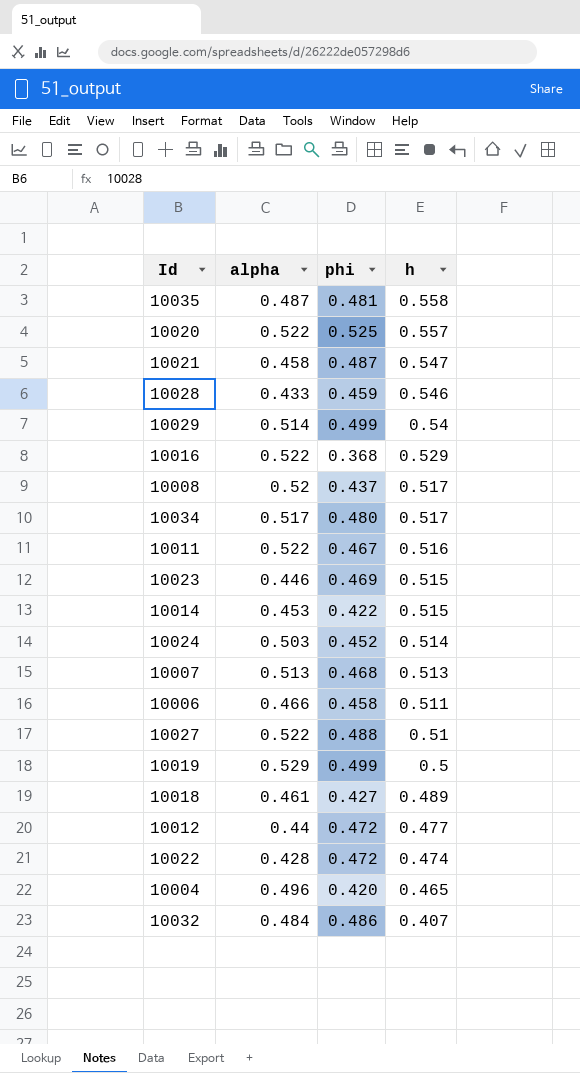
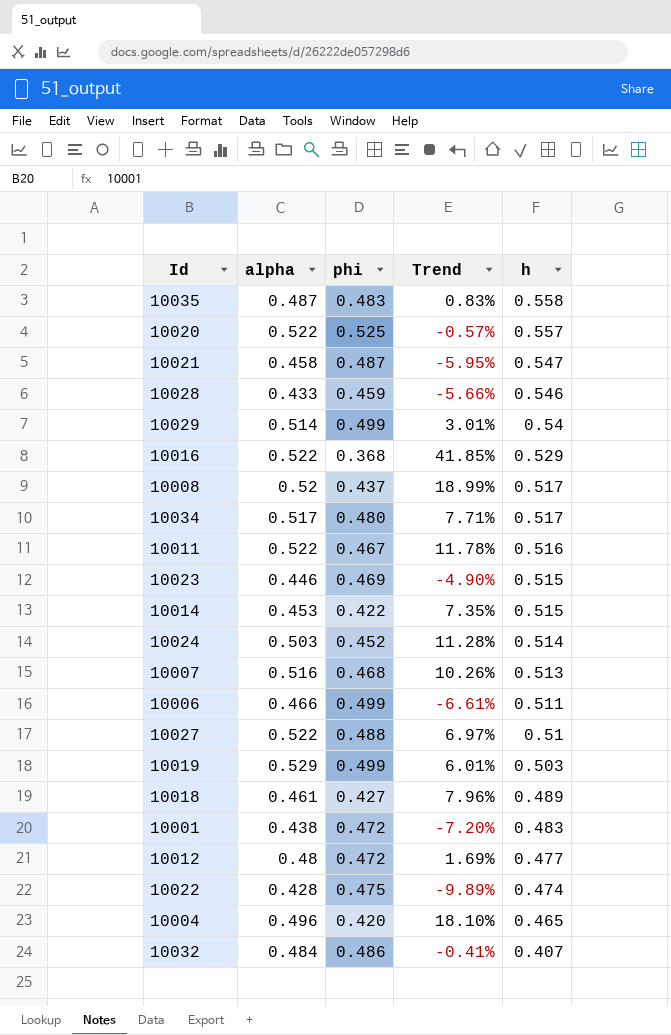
column Trend | formula: none -> ([alpha] - [phi]) / [phi]
10035 | phi: 0.481 -> 0.483
10007 | alpha: 0.513 -> 0.516
10006 | phi: 0.458 -> 0.499
10019 | h: 0.5 -> 0.503
row 10001: none -> 0.438 | 0.472 | -7.20% | 0.483
10012 | alpha: 0.44 -> 0.48
10022 | phi: 0.472 -> 0.475

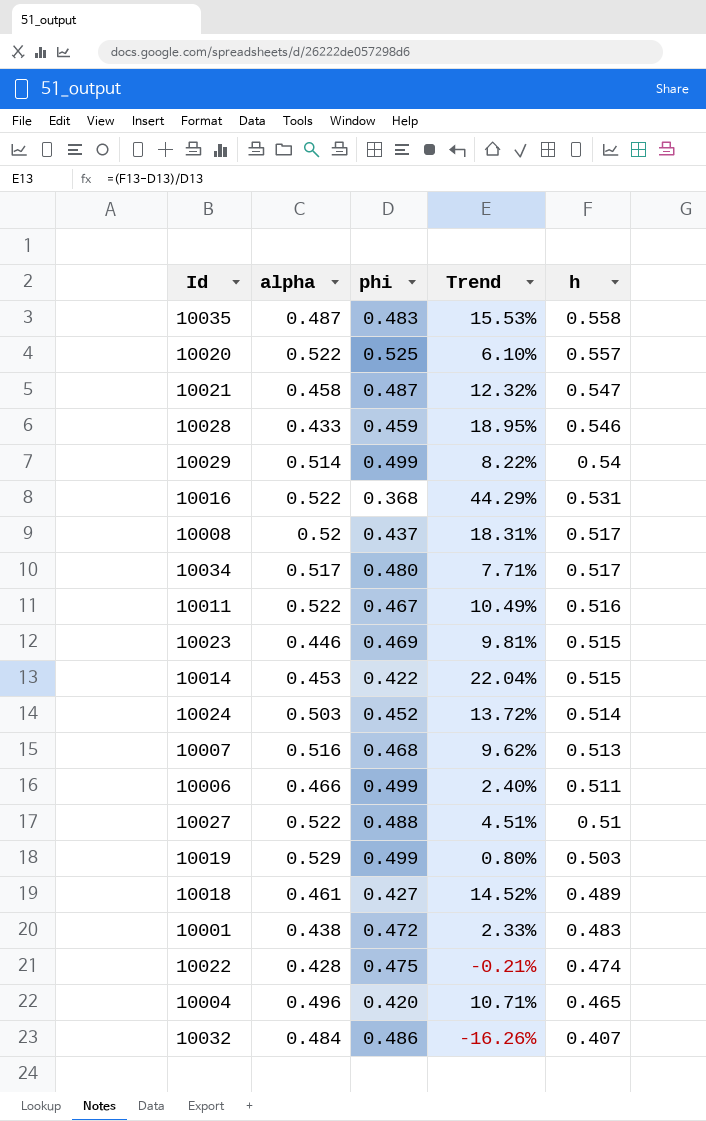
column Trend | formula: ([alpha] - [phi]) / [phi] -> ([h] - [phi]) / [phi]
row 10012: 0.48 | 0.472 | 1.69% | 0.477 -> none
10016 | h: 0.529 -> 0.531

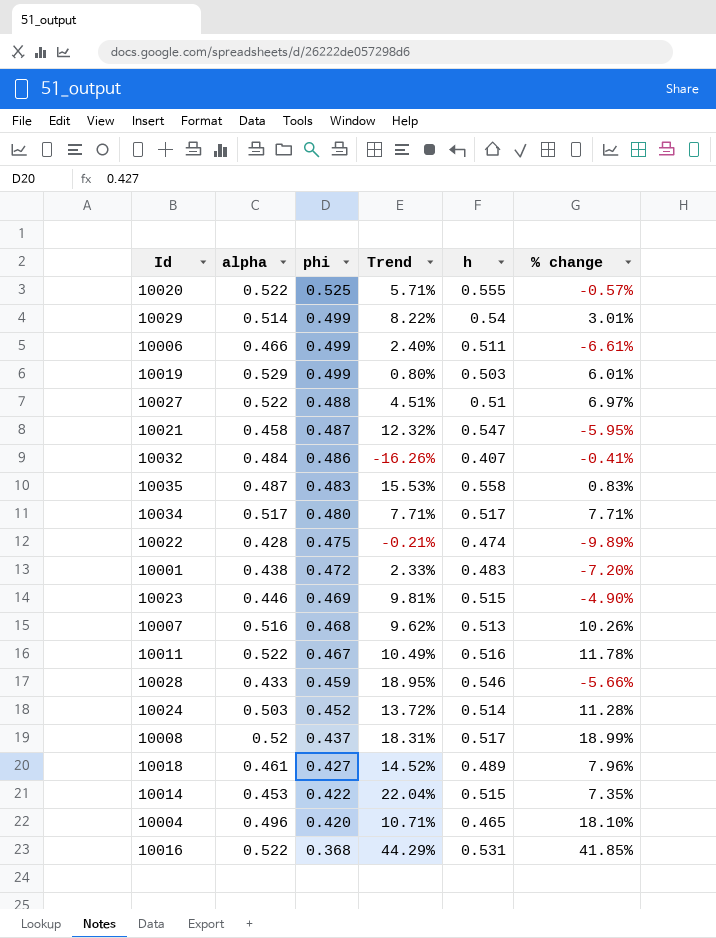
row order: h descending -> phi descending
column % change | formula: none -> ([alpha] - [phi]) / [phi]
10020 | Trend: 6.10% -> 5.71%
10020 | h: 0.557 -> 0.555

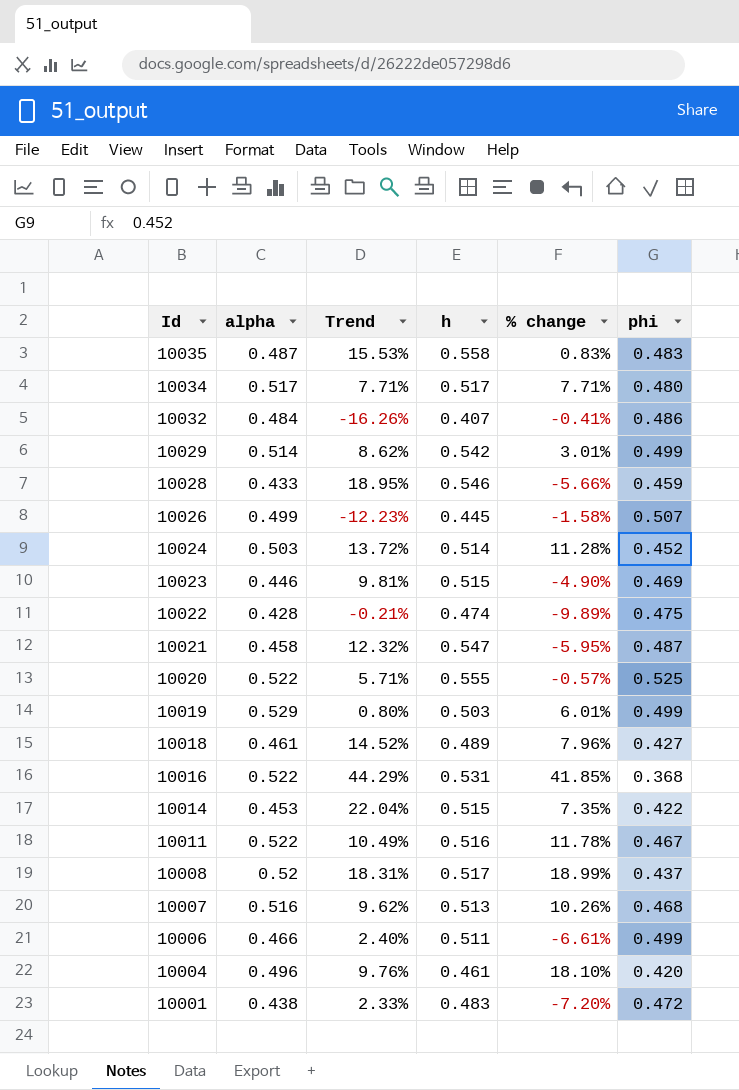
row order: phi descending -> Id descending
column phi | position: 3 -> 6
row 10027: 0.522 | 0.488 | 4.51% | 0.51 | 6.97% -> none
10029 | Trend: 8.22% -> 8.62%
10029 | h: 0.54 -> 0.542
row 10026: none -> 0.499 | -12.23% | 0.445 | -1.58% | 0.507
10004 | Trend: 10.71% -> 9.76%
10004 | h: 0.465 -> 0.461

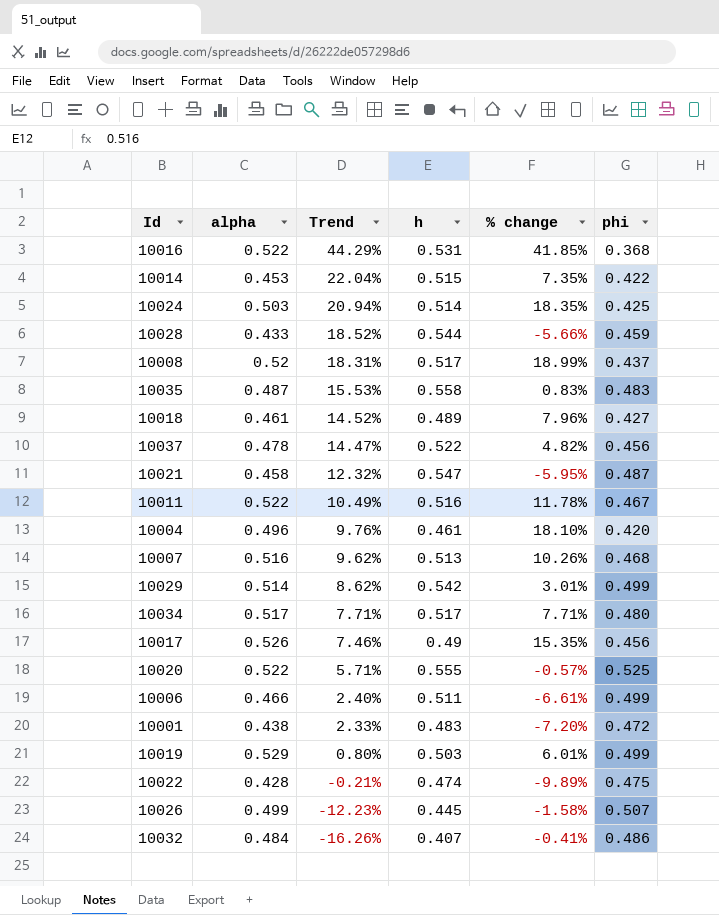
row order: Id descending -> Trend descending
row 10023: 0.446 | 9.81% | 0.515 | -4.90% | 0.469 -> none
10024 | Trend: 13.72% -> 20.94%
10024 | % change: 11.28% -> 18.35%
10024 | phi: 0.452 -> 0.425
10028 | Trend: 18.95% -> 18.52%
10028 | h: 0.546 -> 0.544
row 10037: none -> 0.478 | 14.47% | 0.522 | 4.82% | 0.456
row 10017: none -> 0.526 | 7.46% | 0.49 | 15.35% | 0.456

